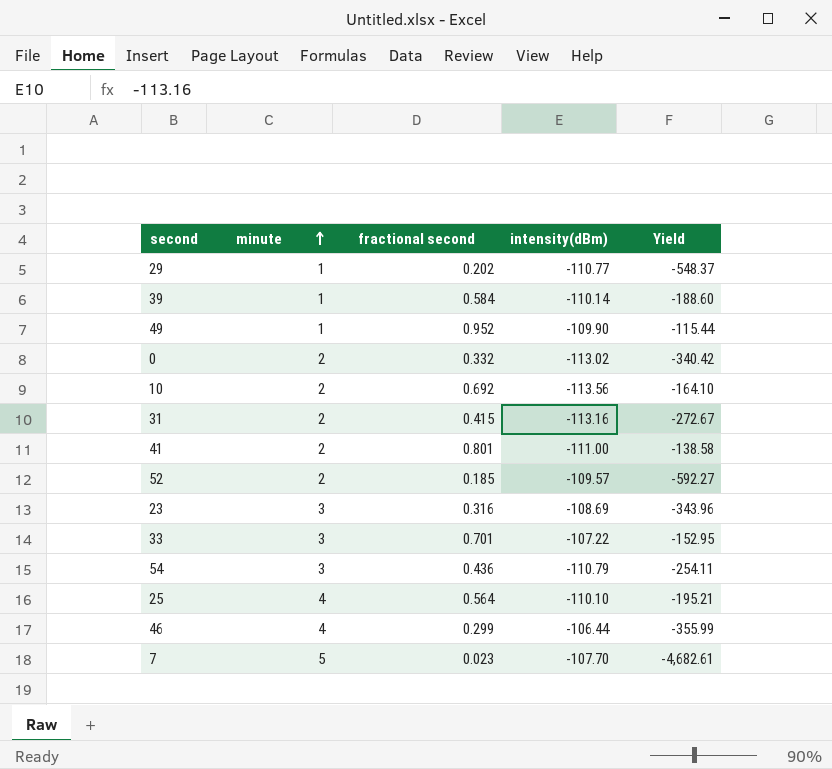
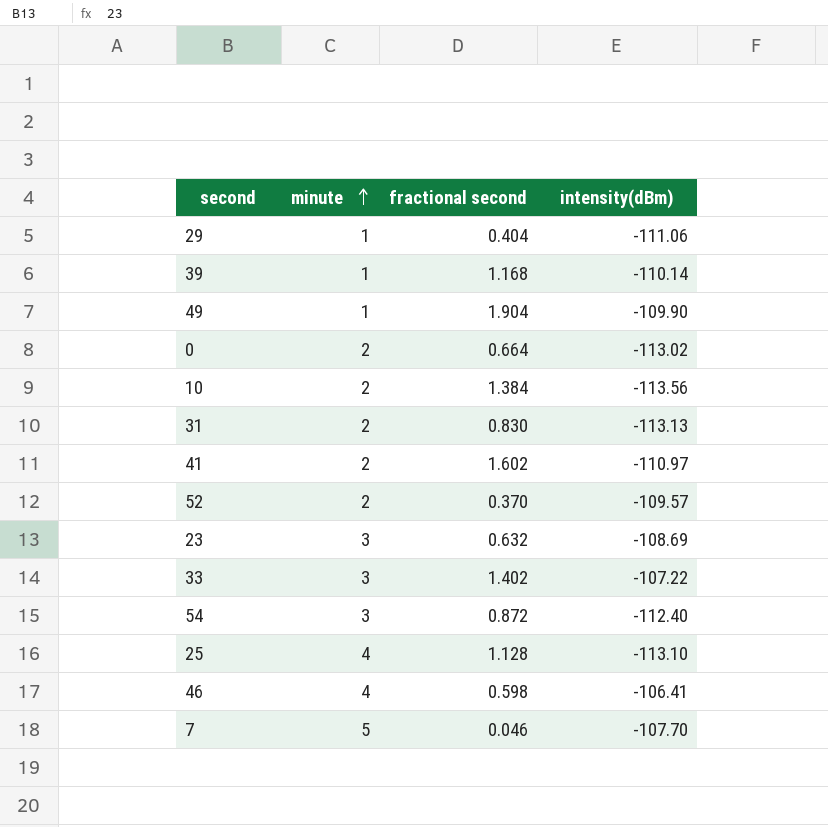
column Yield | formula: [intensity(dBm)] / [fractional second] -> none
29 | fractional second: 0.202 -> 0.404
29 | intensity(dBm): -110.77 -> -111.06
39 | fractional second: 0.584 -> 1.168
49 | fractional second: 0.952 -> 1.904
0 | fractional second: 0.332 -> 0.664
10 | fractional second: 0.692 -> 1.384
31 | fractional second: 0.415 -> 0.830
31 | intensity(dBm): -113.16 -> -113.13
41 | fractional second: 0.801 -> 1.602
41 | intensity(dBm): -111.00 -> -110.97
52 | fractional second: 0.185 -> 0.370
23 | fractional second: 0.316 -> 0.632
33 | fractional second: 0.701 -> 1.402
54 | fractional second: 0.436 -> 0.872
54 | intensity(dBm): -110.79 -> -112.40
25 | fractional second: 0.564 -> 1.128
25 | intensity(dBm): -110.10 -> -113.10
46 | fractional second: 0.299 -> 0.598
46 | intensity(dBm): -106.44 -> -106.41
7 | fractional second: 0.023 -> 0.046

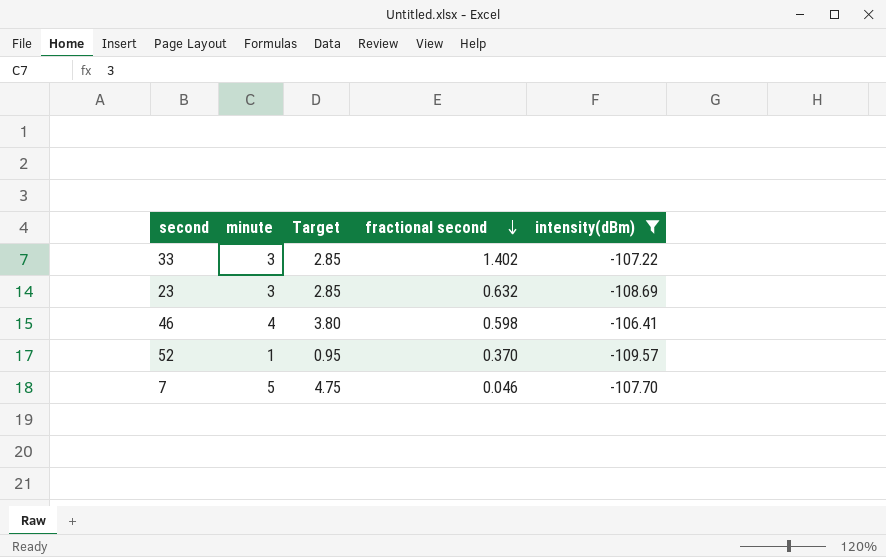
filter: none -> intensity(dBm) >= -109.57
row order: minute ascending -> fractional second descending
column Target | formula: none -> [minute] * 0.95
52 | minute: 2 -> 1

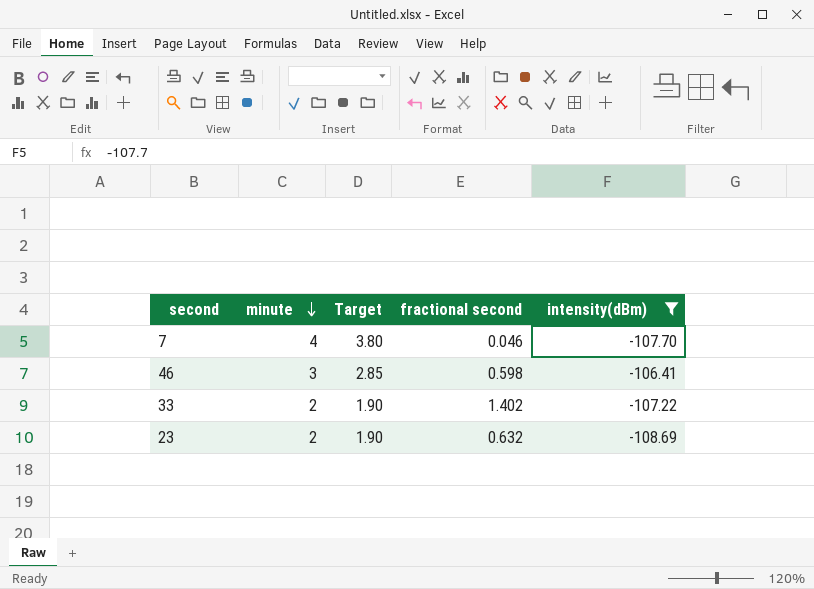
row order: fractional second descending -> minute descending
row 52: 1 | 0.95 | 0.370 | -109.57 -> none
7 | minute: 5 -> 4
7 | Target: 4.75 -> 3.80
46 | minute: 4 -> 3
46 | Target: 3.80 -> 2.85
33 | minute: 3 -> 2
33 | Target: 2.85 -> 1.90
23 | minute: 3 -> 2
23 | Target: 2.85 -> 1.90

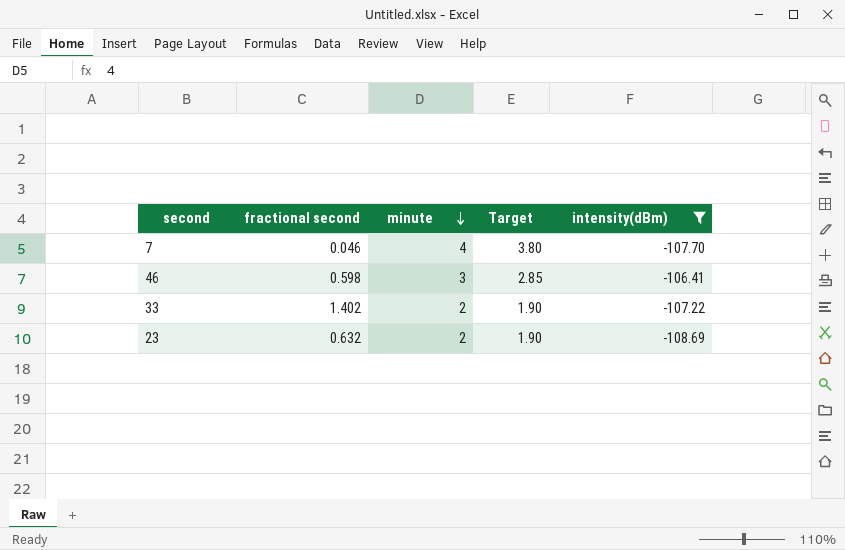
column fractional second | position: 4 -> 2

